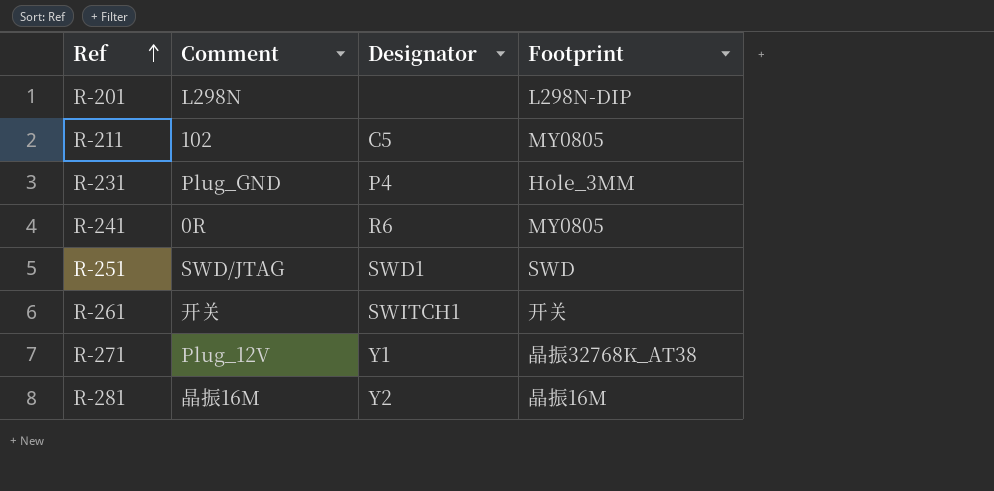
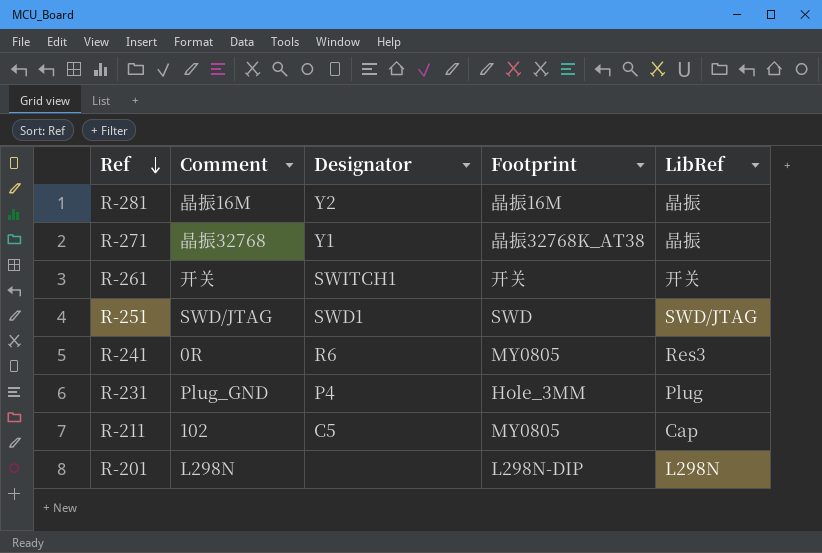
row order: Ref ascending -> Ref descending
column LibRef | position: none -> 5
R-271 | Comment: Plug_12V -> 晶振32768

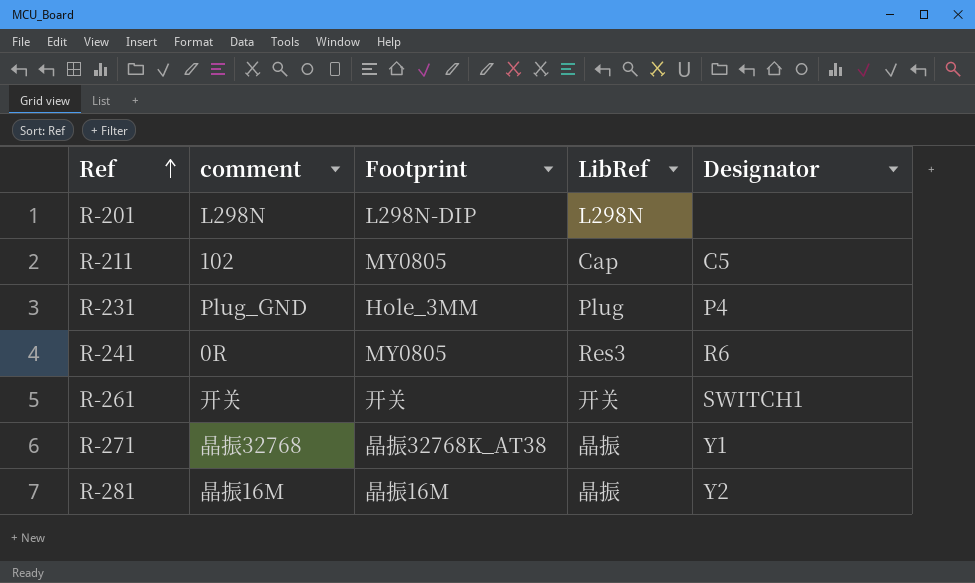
row order: Ref descending -> Ref ascending
column name: Comment -> comment
column Designator | position: 3 -> 5
row R-251: SWD/JTAG | SWD1 | SWD | SWD/JTAG -> none

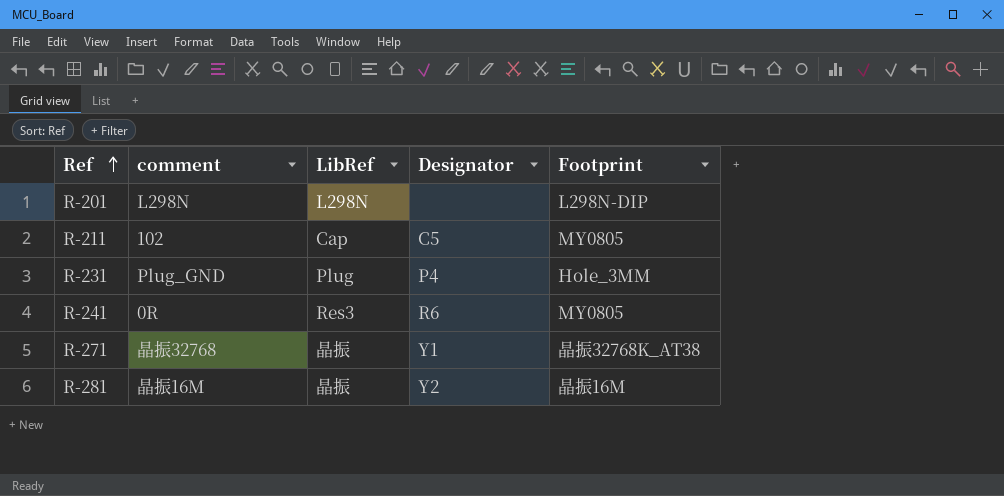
column Footprint | position: 3 -> 5
row R-261: 开关 | 开关 | 开关 | SWITCH1 -> none

